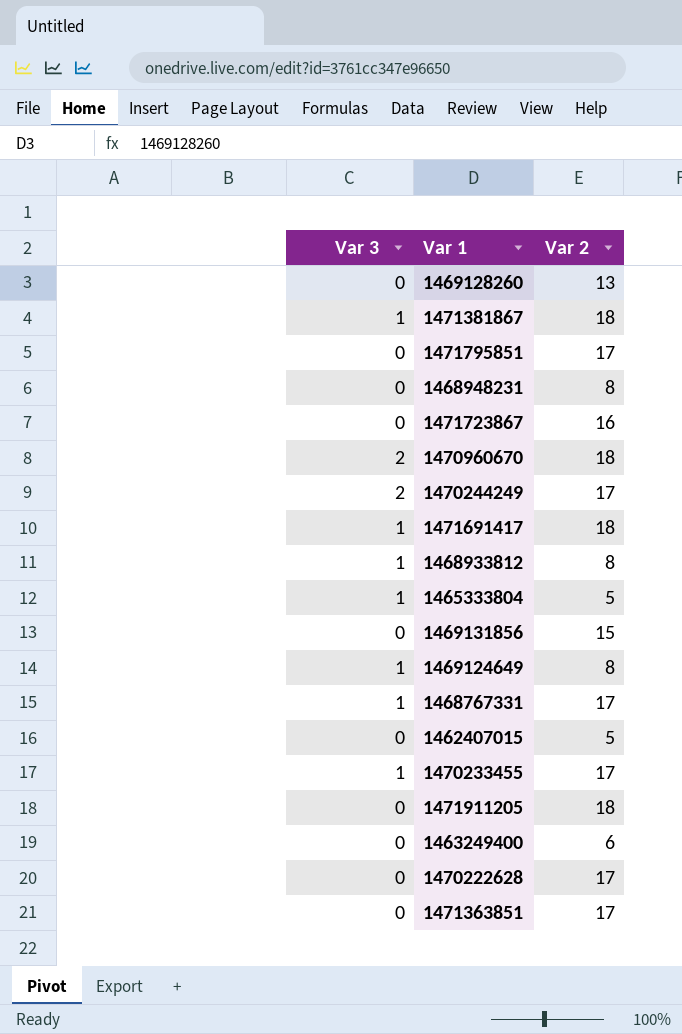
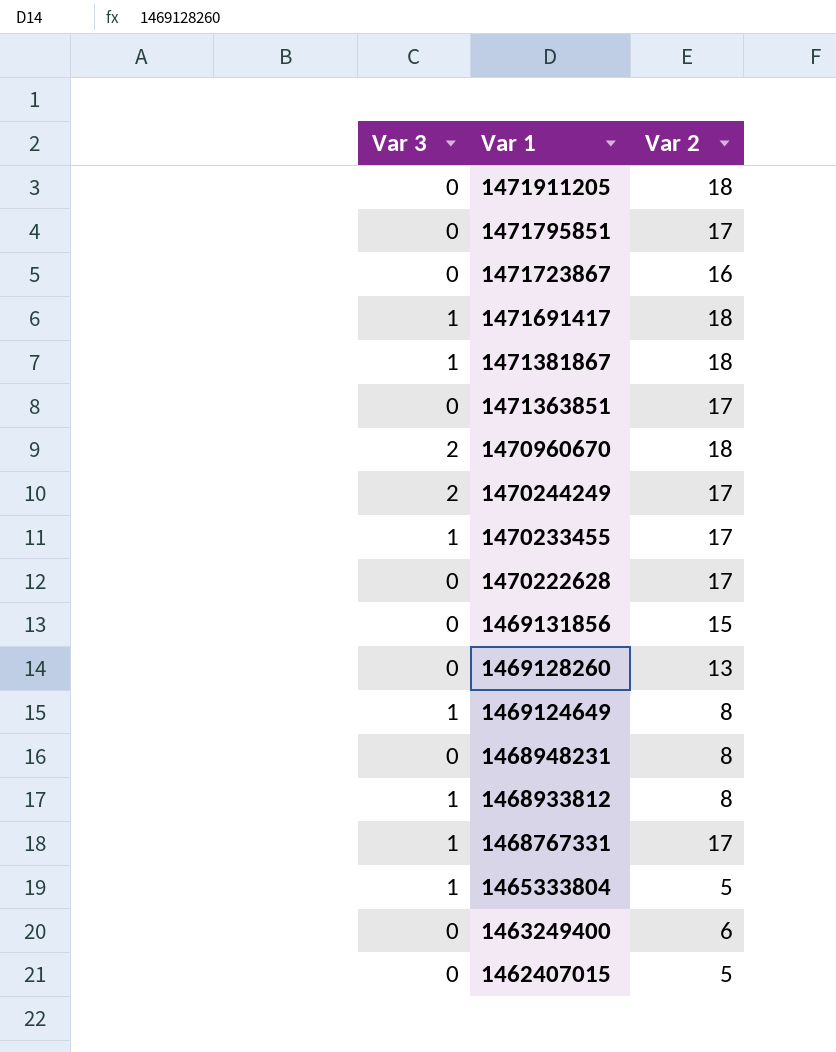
row order: none -> Var 1 descending

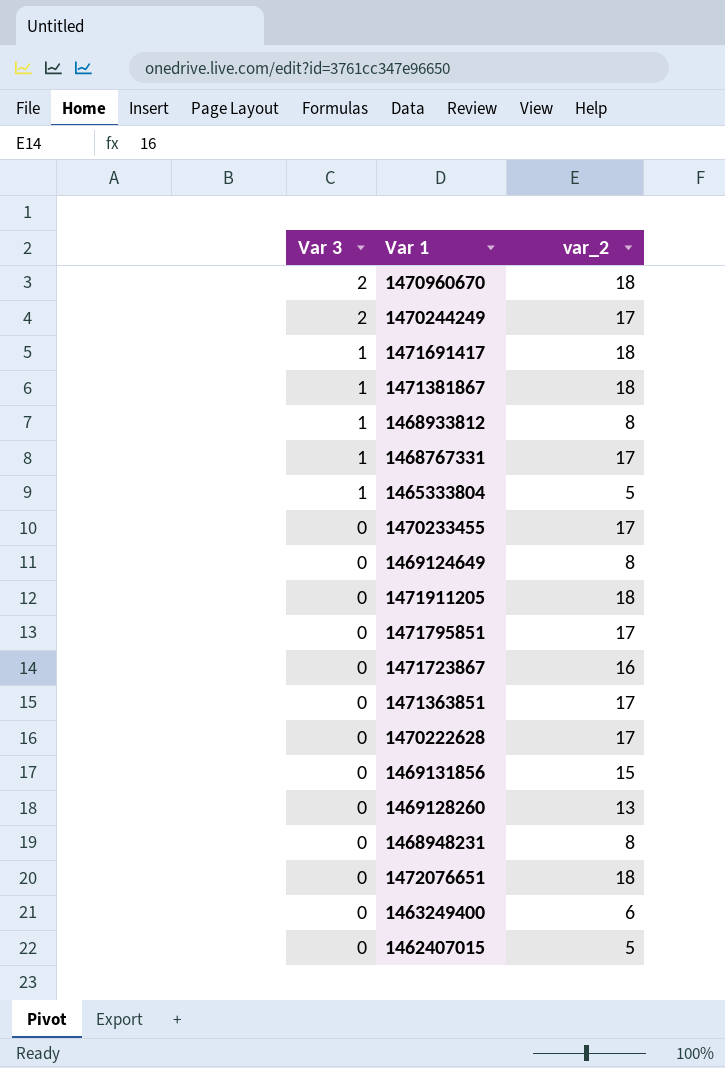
row order: Var 1 descending -> Var 3 descending
column name: Var 2 -> var_2
1470233455 | Var 3: 1 -> 0
1469124649 | Var 3: 1 -> 0
row 1472076651: none -> 0 | 18

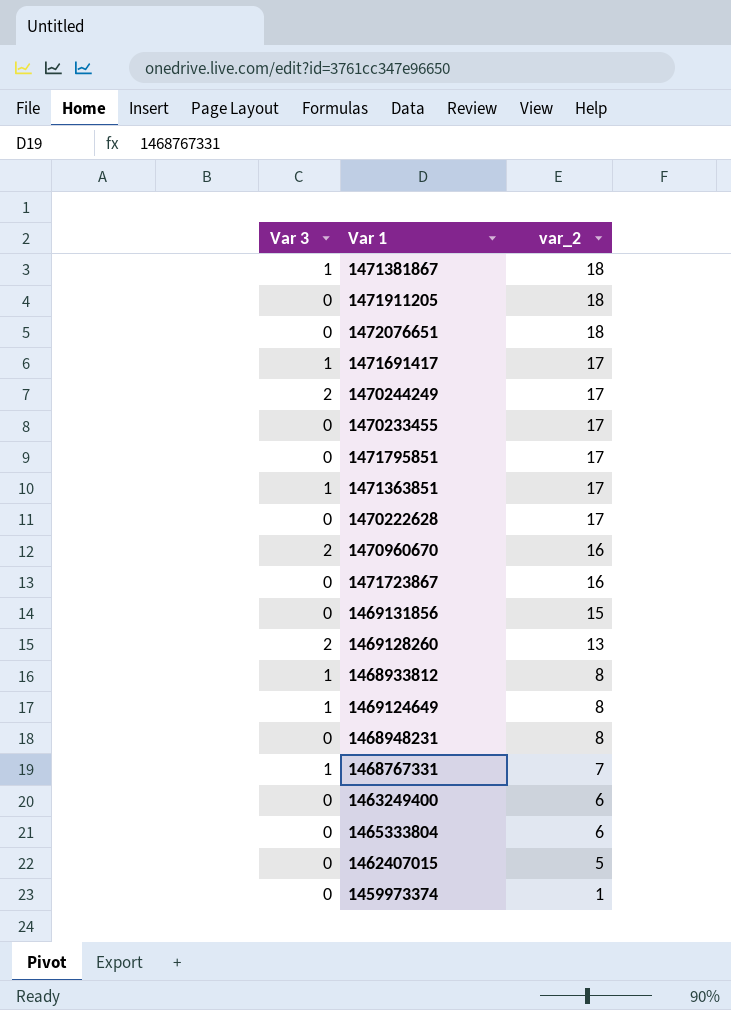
row order: Var 3 descending -> var_2 descending
1471691417 | var_2: 18 -> 17
1471363851 | Var 3: 0 -> 1
1470960670 | var_2: 18 -> 16
1469128260 | Var 3: 0 -> 2
1469124649 | Var 3: 0 -> 1
1468767331 | var_2: 17 -> 7
1465333804 | Var 3: 1 -> 0
1465333804 | var_2: 5 -> 6
row 1459973374: none -> 0 | 1

